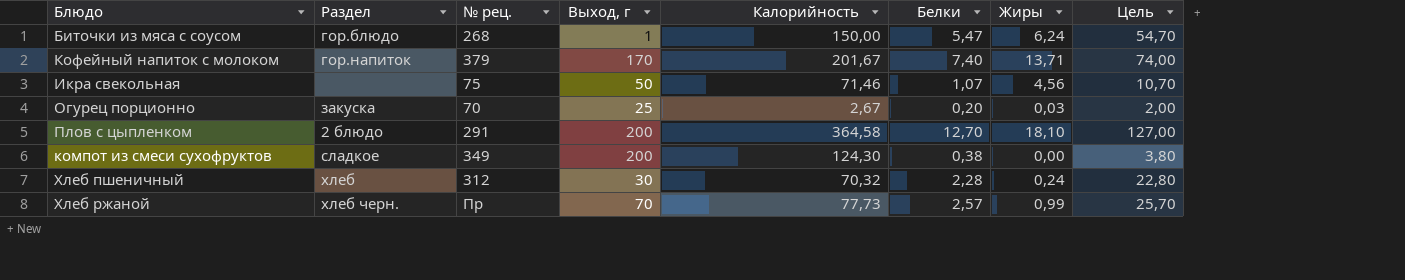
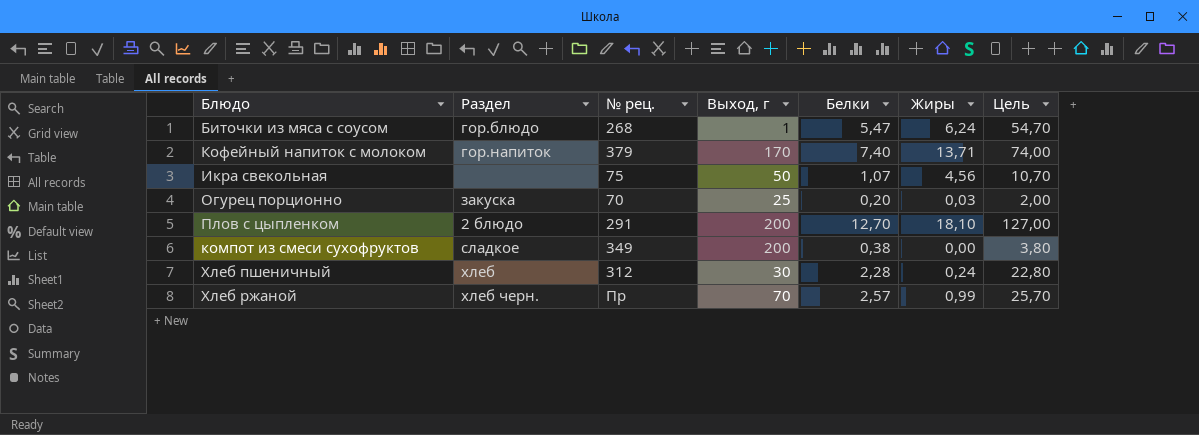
column Калорийность | position: 5 -> none

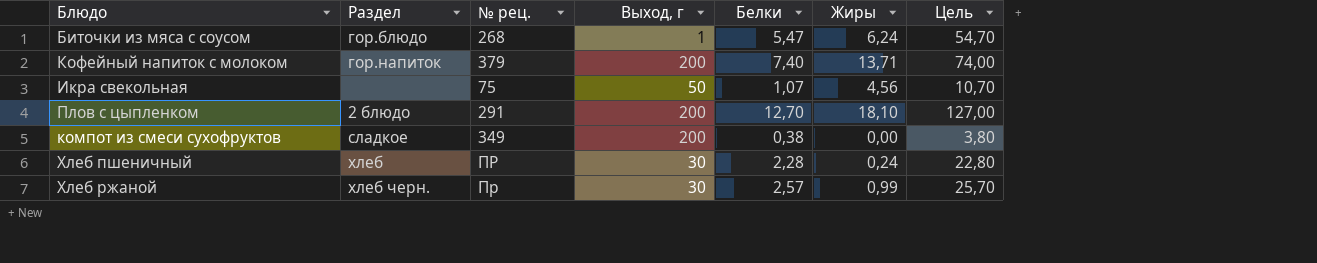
row Огурец порционно: закуска | 70 | 25 | 0,20 | 0,03 | 2,00 -> none
Кофейный напиток с молоком | Выход, г: 170 -> 200
Хлеб пшеничный | № рец.: 312 -> ПР
Хлеб ржаной | Выход, г: 70 -> 30

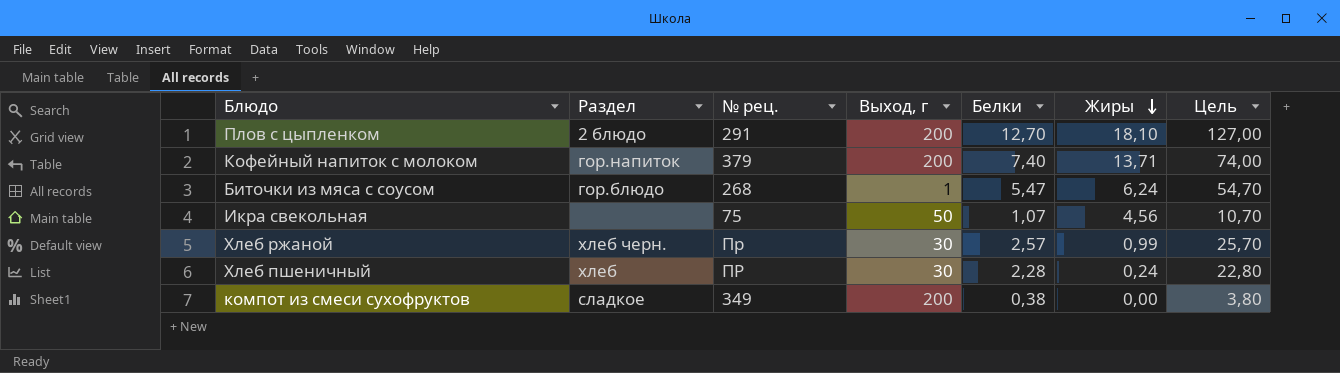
row order: none -> Жиры descending

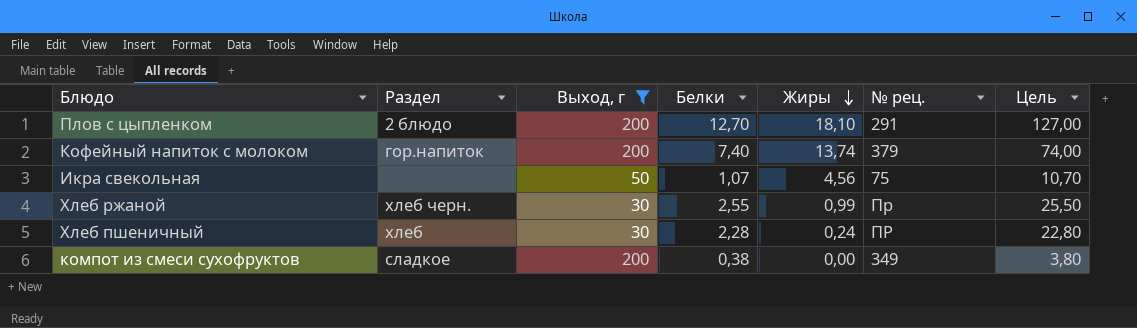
filter: none -> Выход, г != 1
column № рец. | position: 3 -> 6
Кофейный напиток с молоком | Жиры: 13,71 -> 13,74
Хлеб ржаной | Белки: 2,57 -> 2,55
Хлеб ржаной | Цель: 25,70 -> 25,50

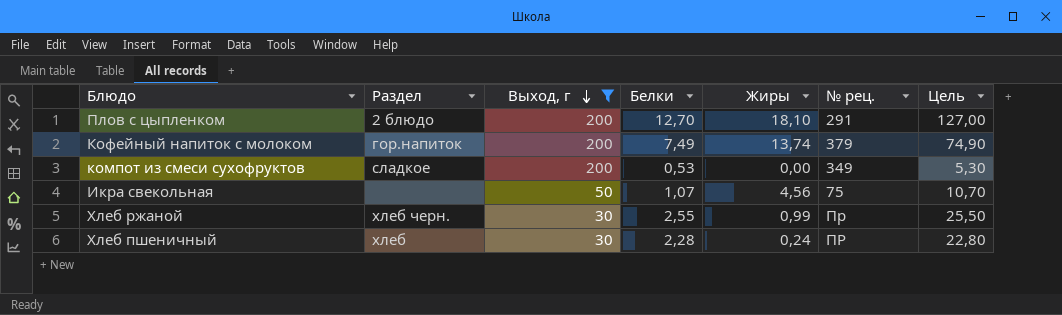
row order: Жиры descending -> Выход, г descending
Кофейный напиток с молоком | Белки: 7,40 -> 7,49
Кофейный напиток с молоком | Цель: 74,00 -> 74,90
компот из смеси сухофруктов | Белки: 0,38 -> 0,53
компот из смеси сухофруктов | Цель: 3,80 -> 5,30

